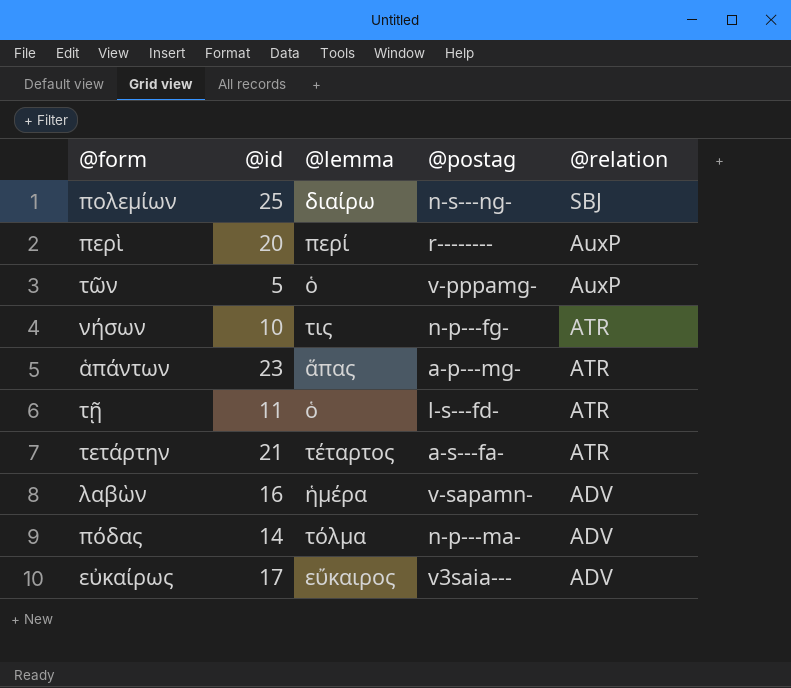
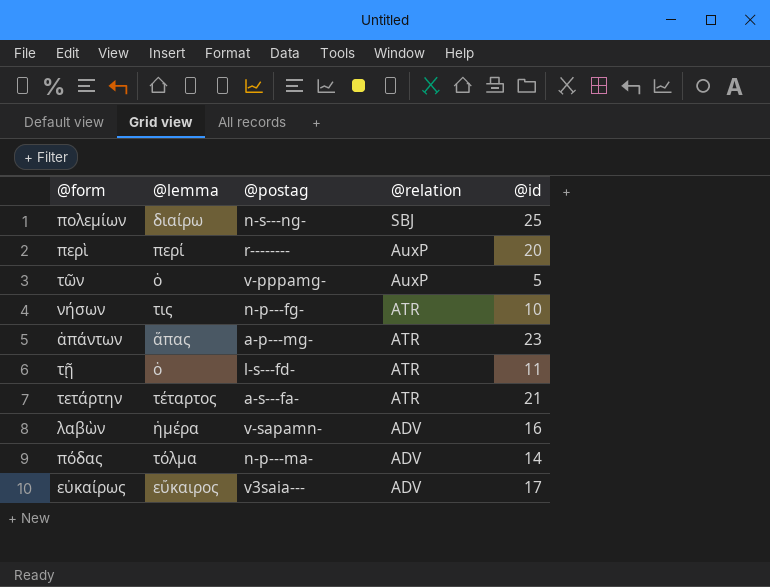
column @id | position: 2 -> 5

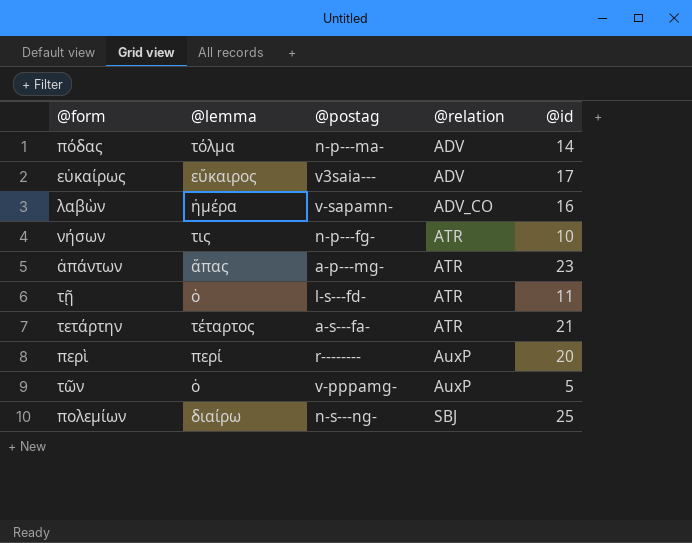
row order: @relation descending -> @relation ascending
λαβὼν | @relation: ADV -> ADV_CO

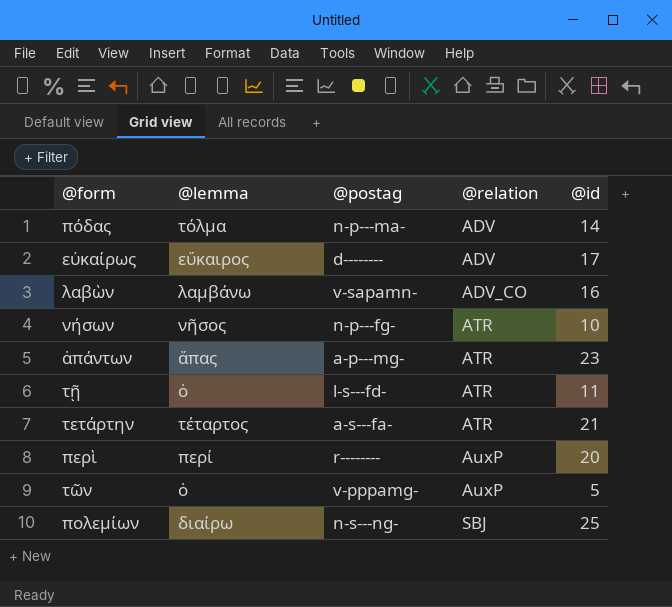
εὐκαίρως | @postag: v3saia--- -> d--------
λαβὼν | @lemma: ἡμέρα -> λαμβάνω
νήσων | @lemma: τις -> νῆσος

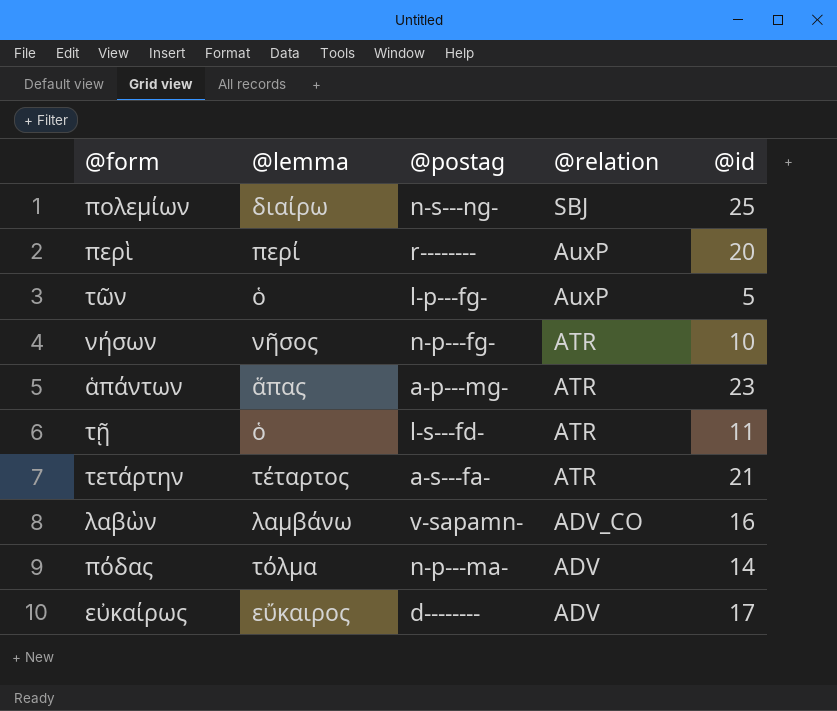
row order: @relation ascending -> @relation descending
τῶν | @postag: v-pppamg- -> l-p---fg-

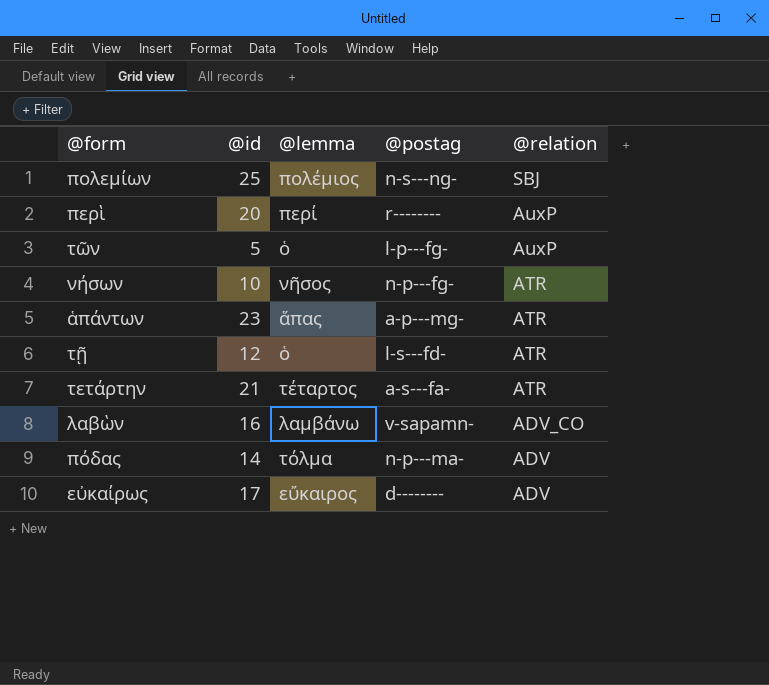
column @id | position: 5 -> 2
πολεμίων | @lemma: διαίρω -> πολέμιος
τῇ | @id: 11 -> 12

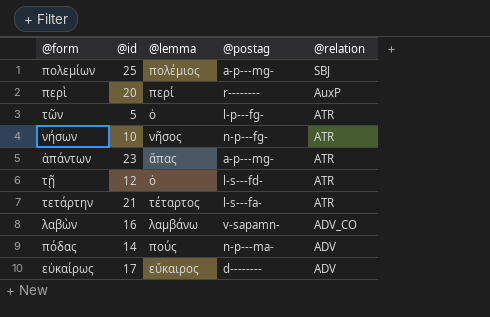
πολεμίων | @postag: n-s---ng- -> a-p---mg-
τῶν | @relation: AuxP -> ATR
τετάρτην | @postag: a-s---fa- -> l-s---fa-
πόδας | @lemma: τόλμα -> πούς

